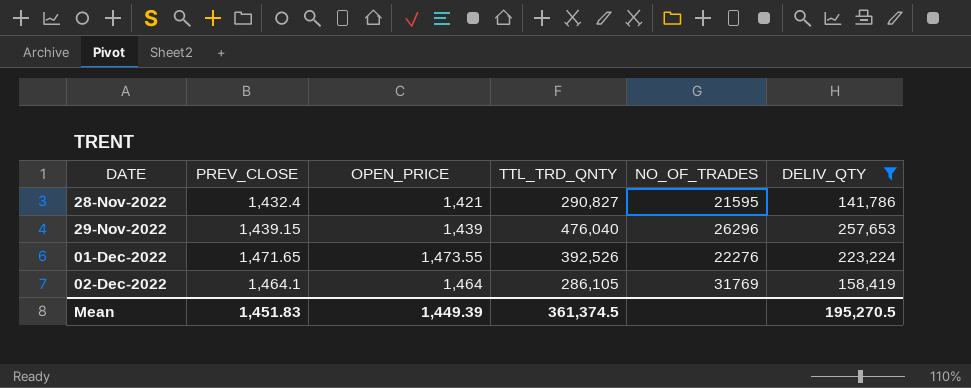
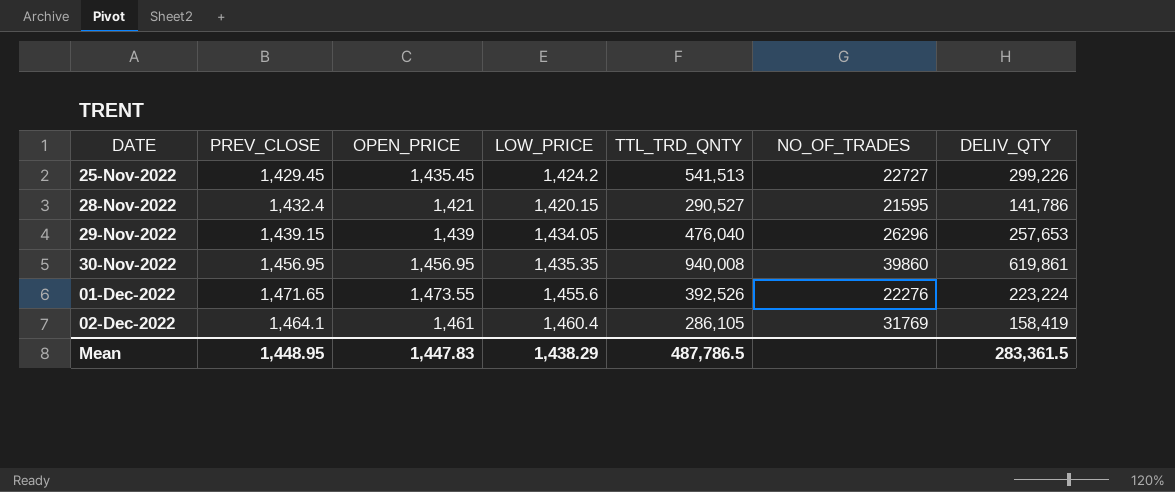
filter: DELIV_QTY <= 257,653 -> none
column LOW_PRICE | position: none -> 4
28-Nov-2022 | TTL_TRD_QNTY: 290,827 -> 290,527
02-Dec-2022 | OPEN_PRICE: 1,464 -> 1,461
Mean | PREV_CLOSE: 1,451.83 -> 1,448.95
Mean | OPEN_PRICE: 1,449.39 -> 1,447.83
Mean | TTL_TRD_QNTY: 361,374.5 -> 487,786.5
Mean | DELIV_QTY: 195,270.5 -> 283,361.5

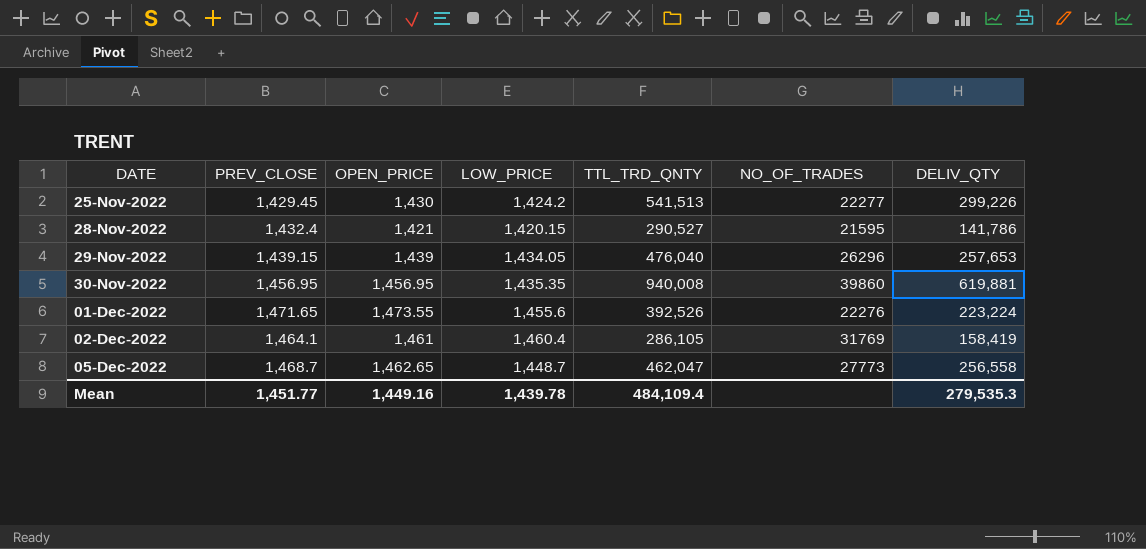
25-Nov-2022 | OPEN_PRICE: 1,435.45 -> 1,430
25-Nov-2022 | NO_OF_TRADES: 22727 -> 22277
30-Nov-2022 | DELIV_QTY: 619,861 -> 619,881
row 05-Dec-2022: none -> 1,468.7 | 1,462.65 | 1,448.7 | 462,047 | 27773 | 256,558
Mean | PREV_CLOSE: 1,448.95 -> 1,451.77
Mean | OPEN_PRICE: 1,447.83 -> 1,449.16
Mean | LOW_PRICE: 1,438.29 -> 1,439.78
Mean | TTL_TRD_QNTY: 487,786.5 -> 484,109.4
Mean | DELIV_QTY: 283,361.5 -> 279,535.3

